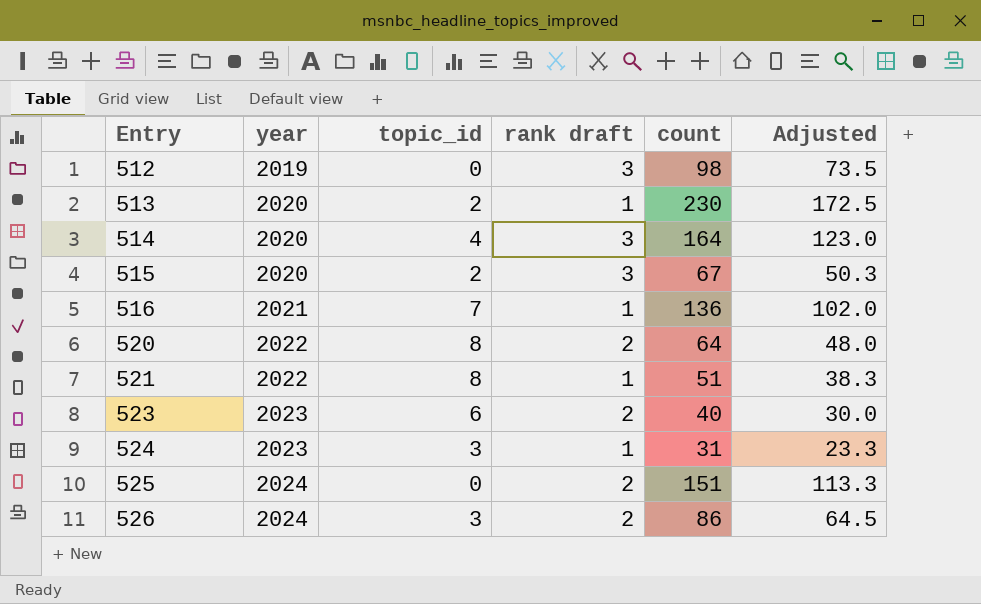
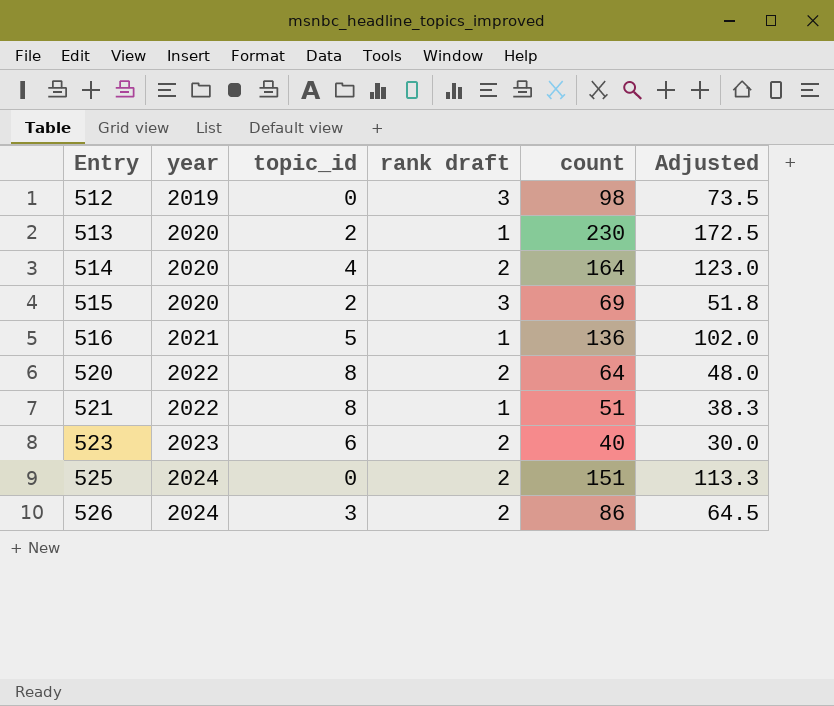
row 524: 2023 | 3 | 1 | 31 | 23.3 -> none
514 | rank draft: 3 -> 2
515 | count: 67 -> 69
515 | Adjusted: 50.3 -> 51.8
516 | topic_id: 7 -> 5

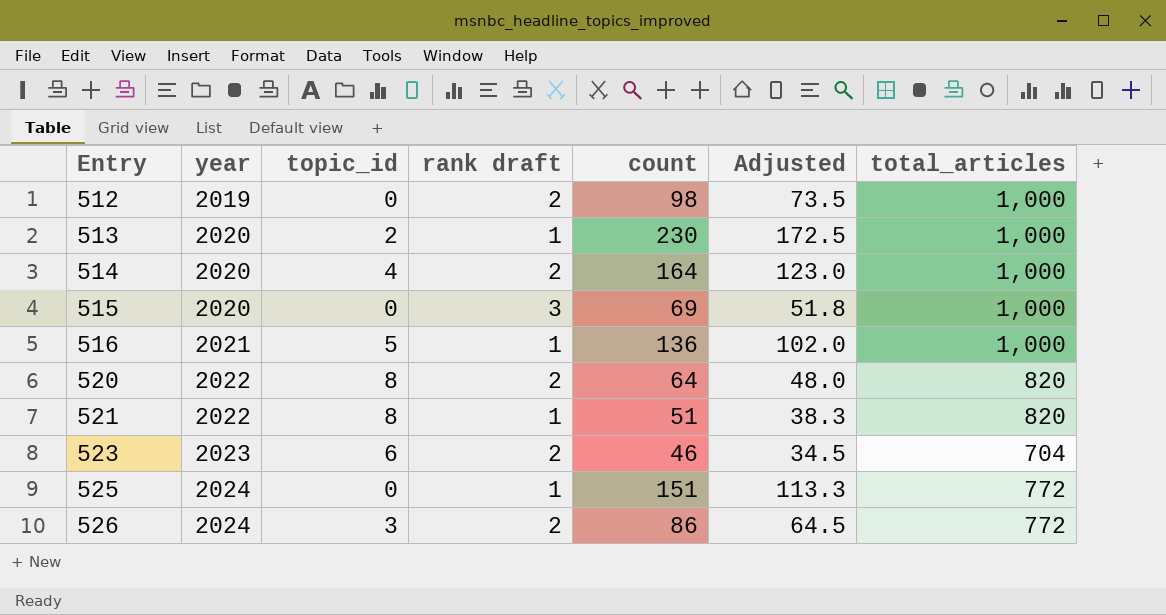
column total_articles | position: none -> 7
512 | rank draft: 3 -> 2
515 | topic_id: 2 -> 0
523 | count: 40 -> 46
523 | Adjusted: 30.0 -> 34.5
525 | rank draft: 2 -> 1

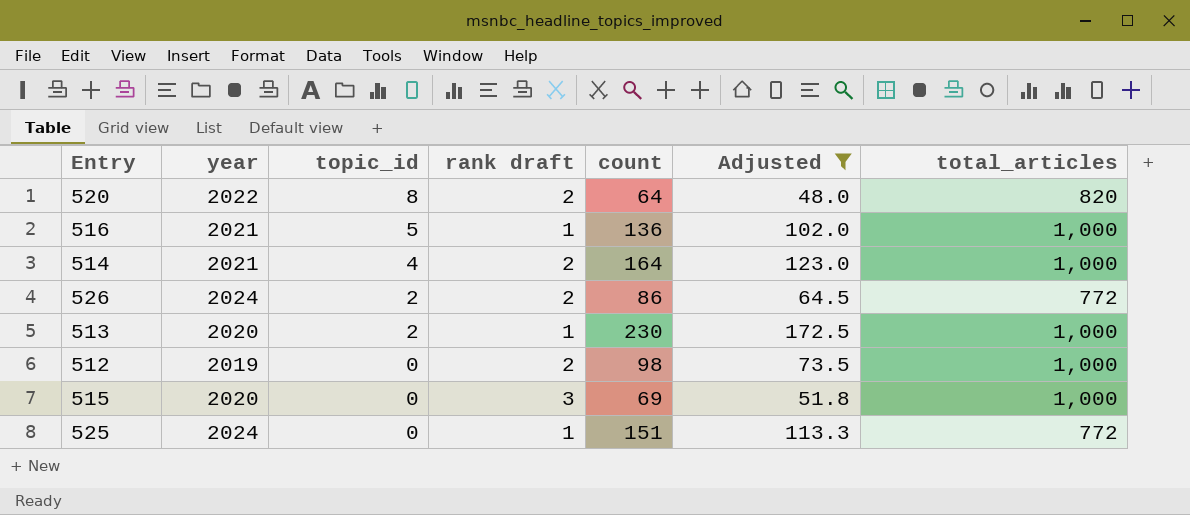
filter: none -> Adjusted >= 48.0
row order: Entry ascending -> topic_id descending
514 | year: 2020 -> 2021
526 | topic_id: 3 -> 2

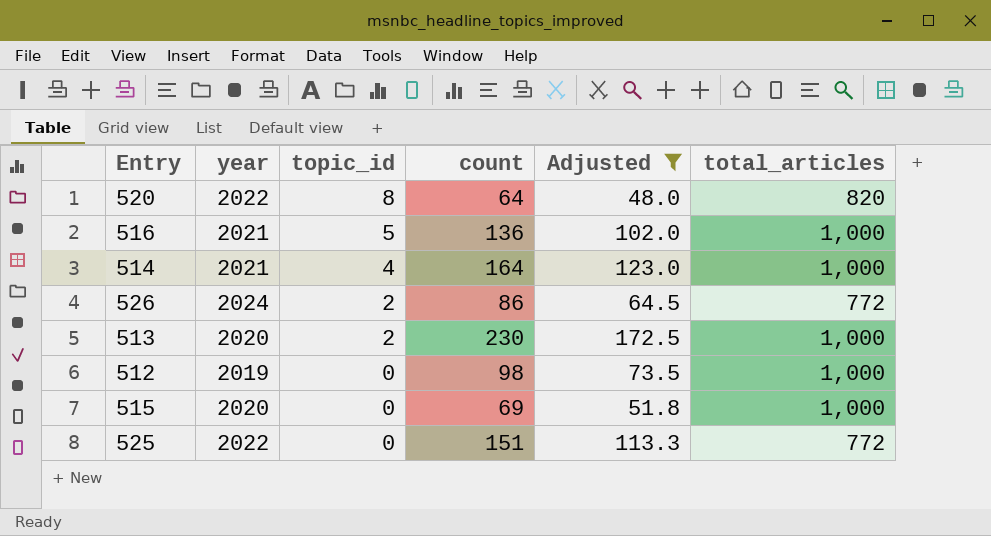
column rank draft | position: 4 -> none
525 | year: 2024 -> 2022

